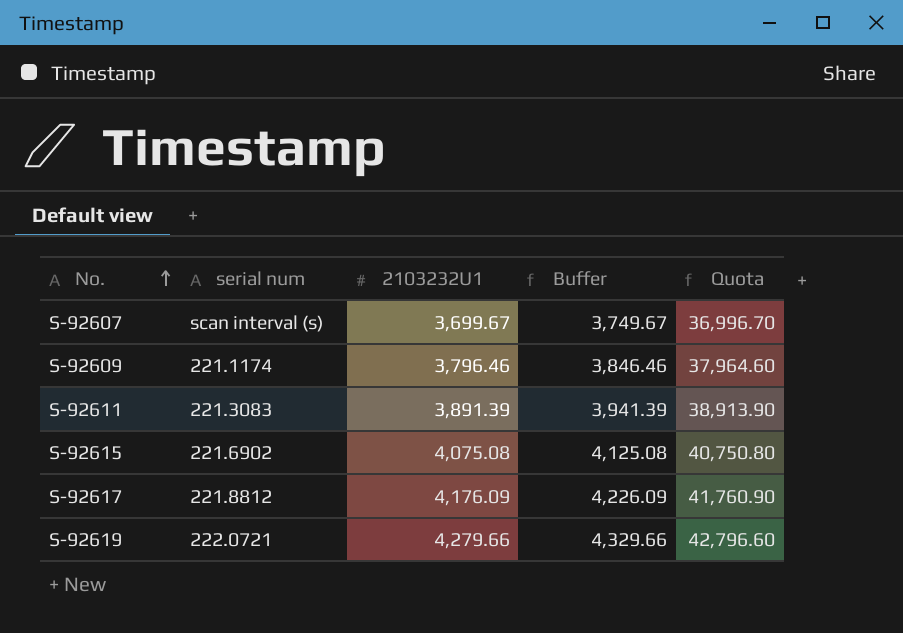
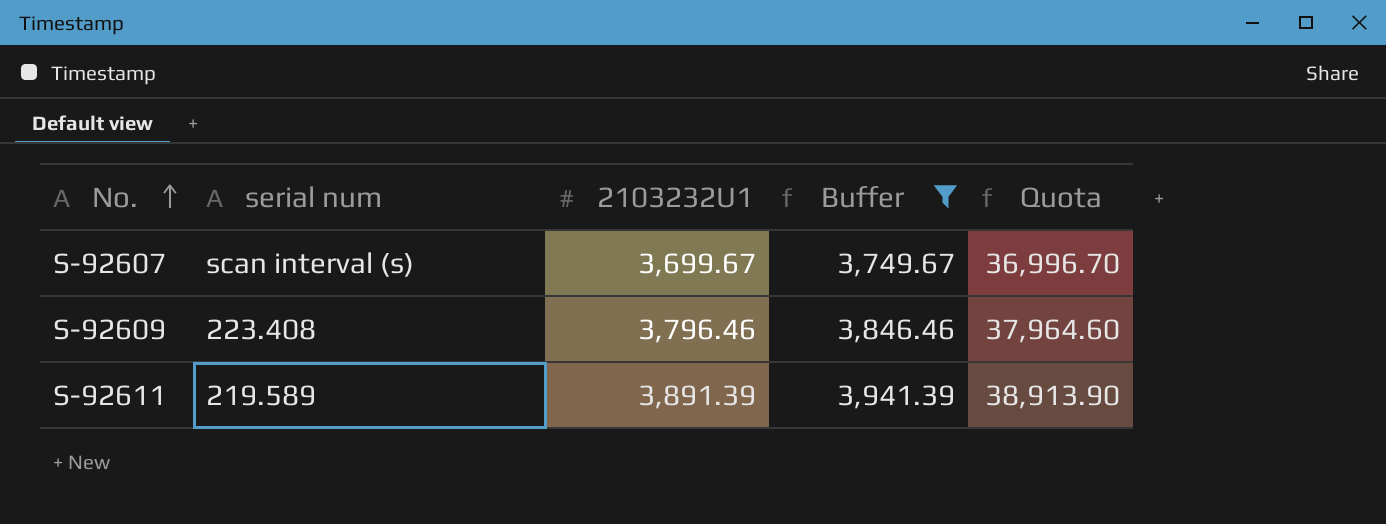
filter: none -> Buffer <= 3,941.39
S-92609 | serial num: 221.1174 -> 223.408
S-92611 | serial num: 221.3083 -> 219.589

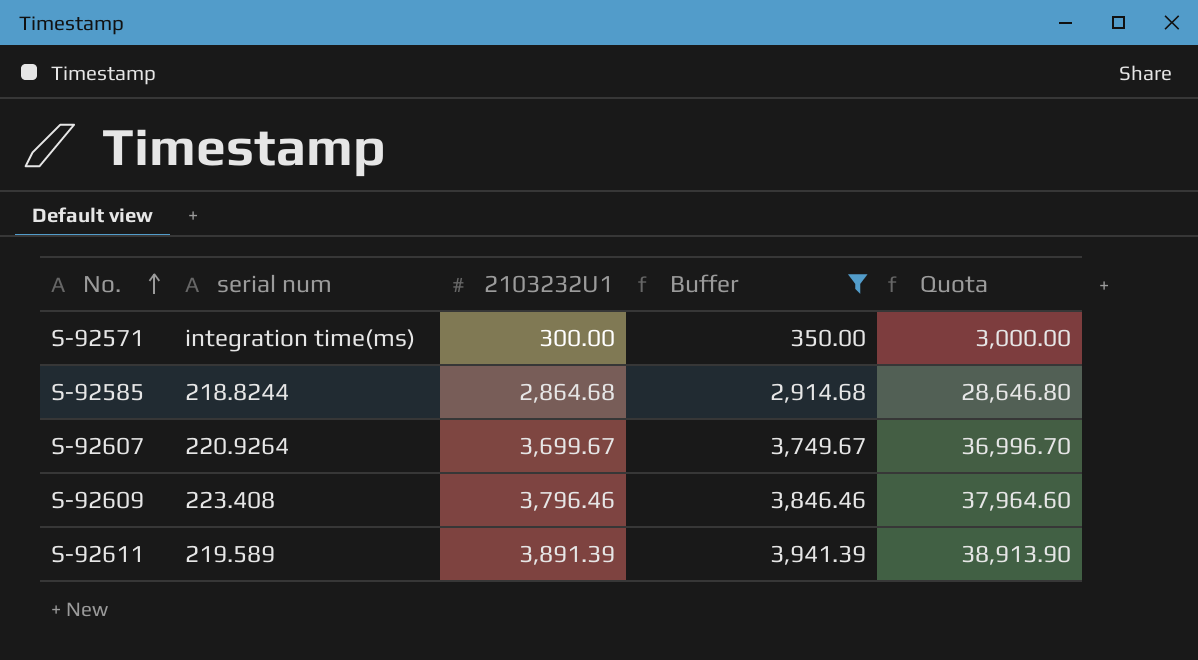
row S-92571: none -> integration time(ms) | 300.00 | 350.00 | 3,000.00
row S-92585: none -> 218.8244 | 2,864.68 | 2,914.68 | 28,646.80
S-92607 | serial num: scan interval (s) -> 220.9264

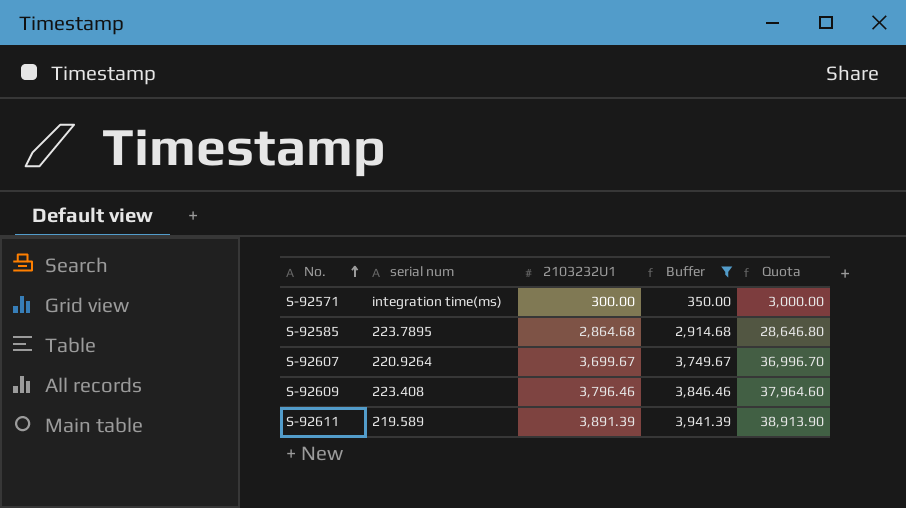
S-92585 | serial num: 218.8244 -> 223.7895

